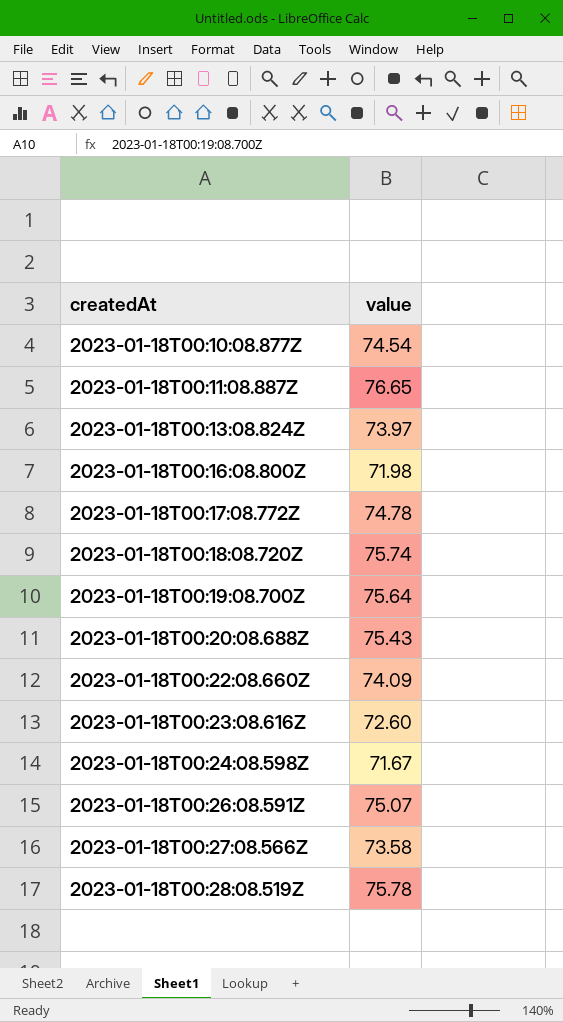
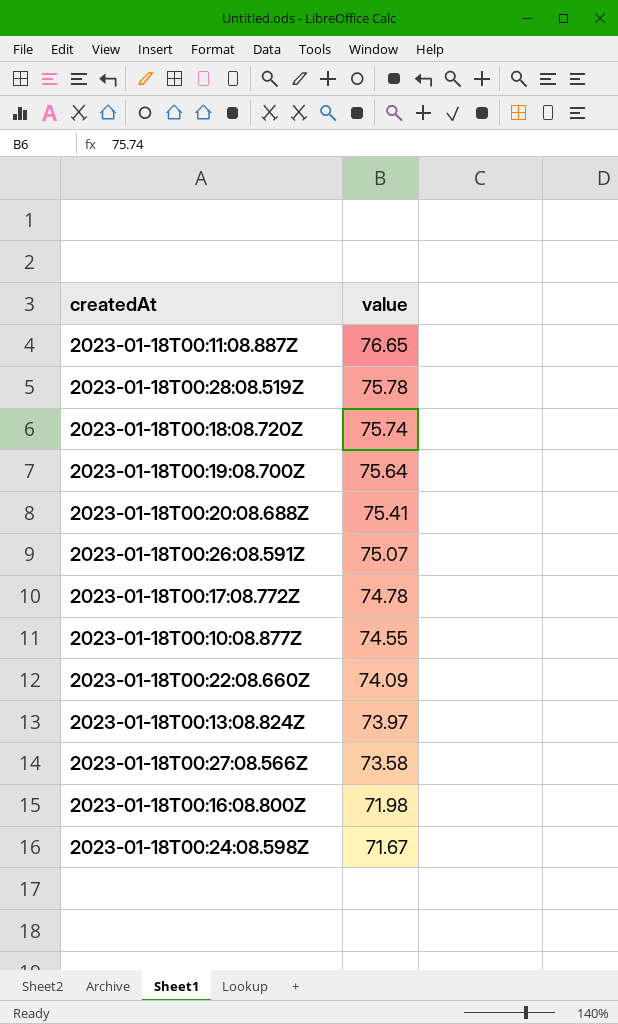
row order: createdAt ascending -> value descending
row 2023-01-18T00:23:08.616Z: 72.60 -> none
2023-01-18T00:20:08.688Z | value: 75.43 -> 75.41
2023-01-18T00:10:08.877Z | value: 74.54 -> 74.55

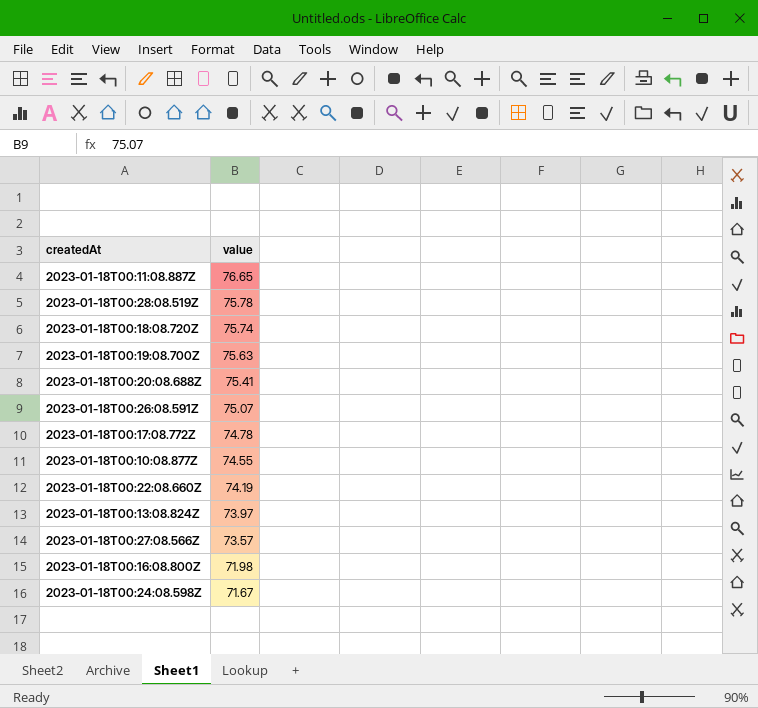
2023-01-18T00:19:08.700Z | value: 75.64 -> 75.63
2023-01-18T00:22:08.660Z | value: 74.09 -> 74.19
2023-01-18T00:27:08.566Z | value: 73.58 -> 73.57

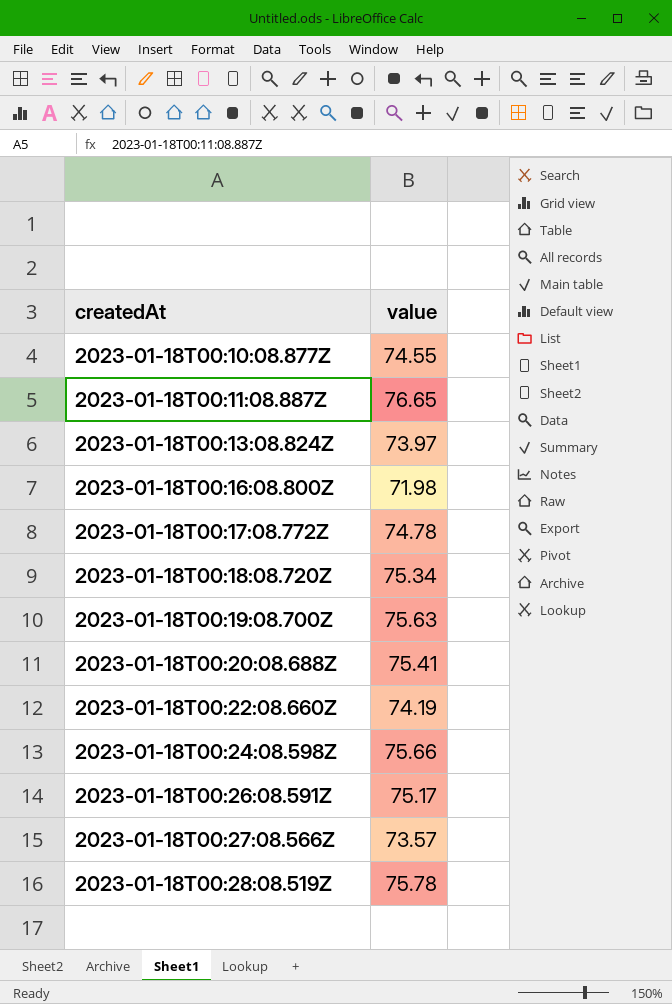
row order: value descending -> createdAt ascending
2023-01-18T00:18:08.720Z | value: 75.74 -> 75.34
2023-01-18T00:24:08.598Z | value: 71.67 -> 75.66
2023-01-18T00:26:08.591Z | value: 75.07 -> 75.17

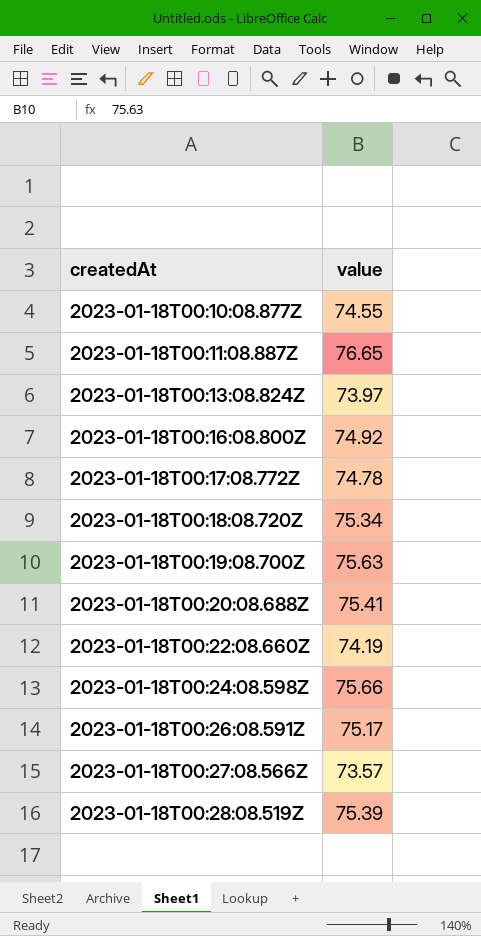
2023-01-18T00:16:08.800Z | value: 71.98 -> 74.92
2023-01-18T00:28:08.519Z | value: 75.78 -> 75.39

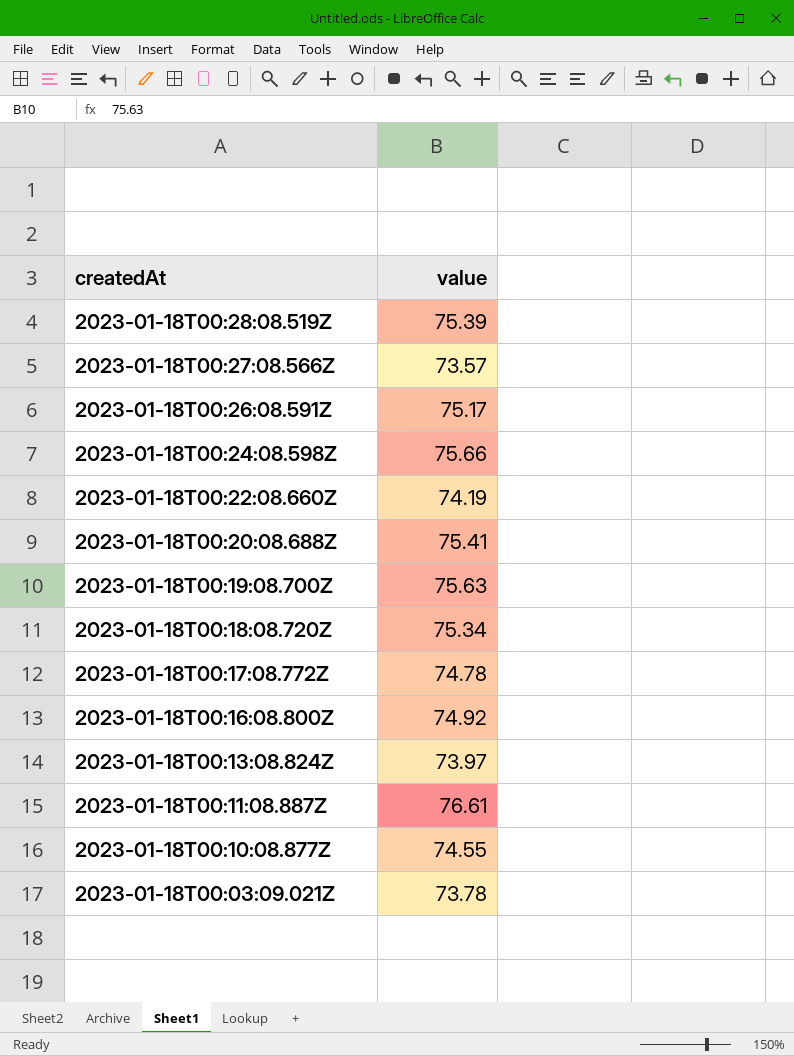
row order: createdAt ascending -> createdAt descending
2023-01-18T00:11:08.887Z | value: 76.65 -> 76.61
row 2023-01-18T00:03:09.021Z: none -> 73.78

